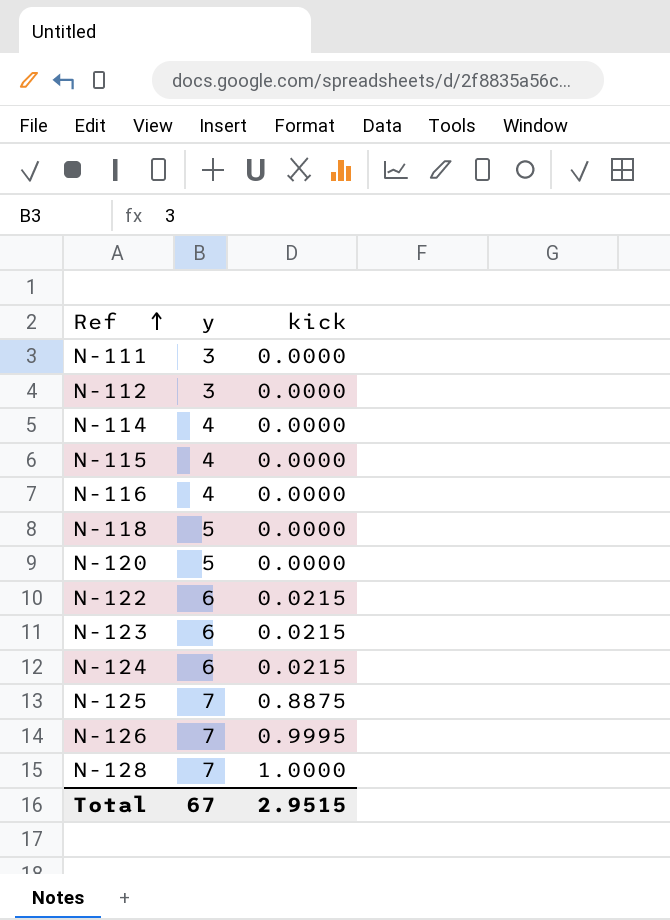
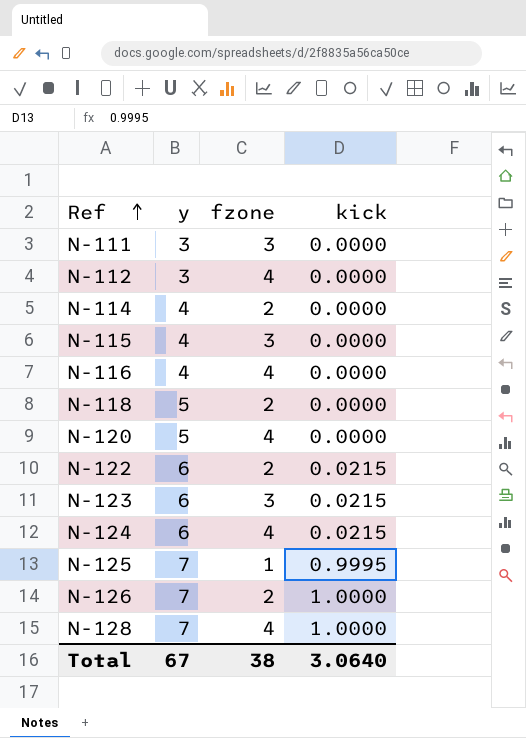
column fzone | position: none -> 3
N-125 | kick: 0.8875 -> 0.9995
N-126 | kick: 0.9995 -> 1.0000
Total | kick: 2.9515 -> 3.0640

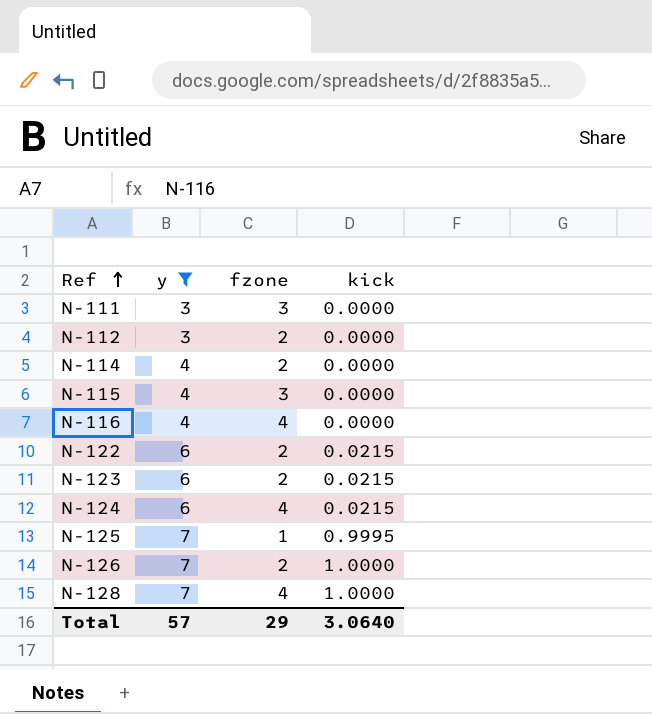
filter: none -> y != 5
N-112 | fzone: 4 -> 2
N-123 | fzone: 3 -> 2
Total | y: 67 -> 57
Total | fzone: 38 -> 29

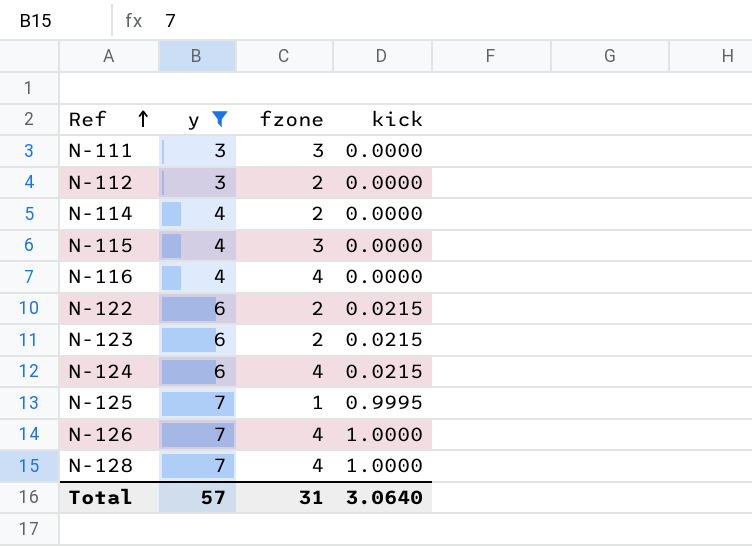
N-126 | fzone: 2 -> 4
Total | fzone: 29 -> 31

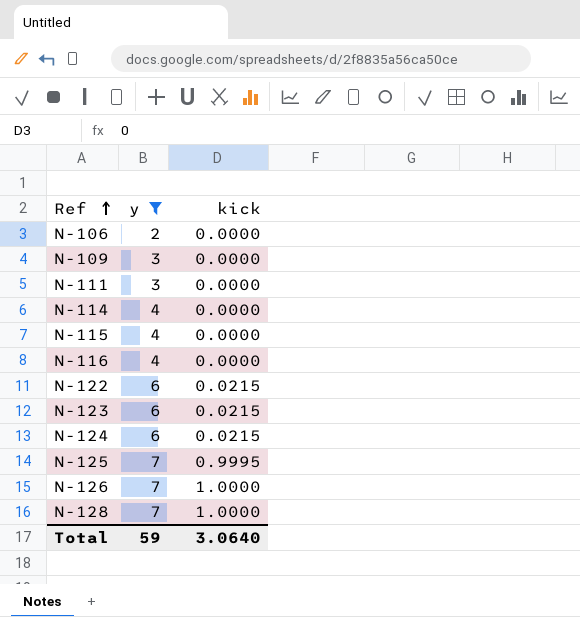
column fzone | position: 3 -> none
row N-112: 3 | 2 | 0.0000 -> none
row N-106: none -> 2 | 0.0000
row N-109: none -> 3 | 0.0000
Total | y: 57 -> 59

